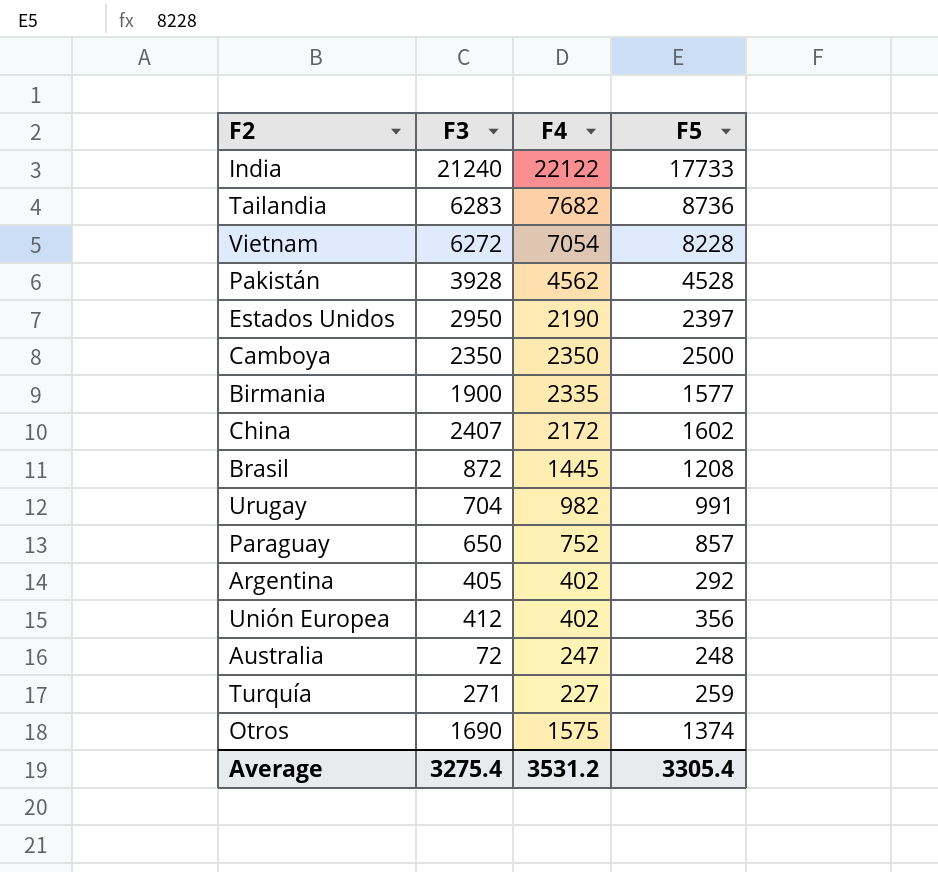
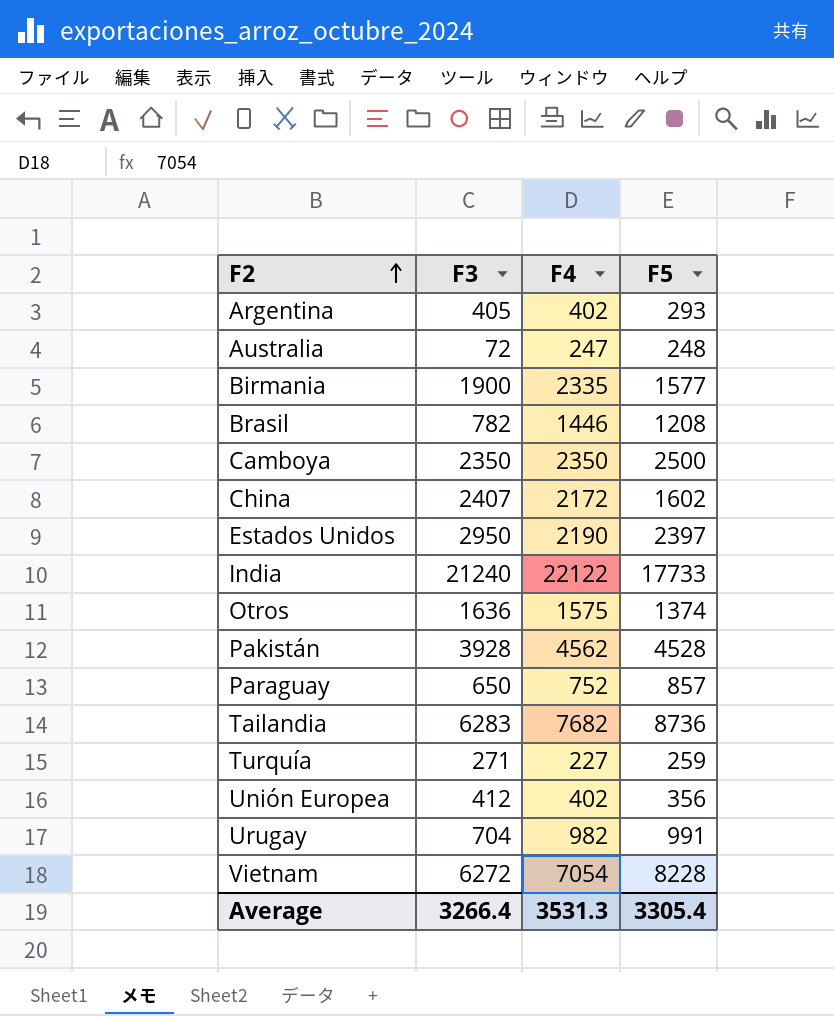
row order: none -> F2 ascending
Argentina | F5: 292 -> 293
Brasil | F3: 872 -> 782
Brasil | F4: 1445 -> 1446
Otros | F3: 1690 -> 1636
Average | F3: 3275.4 -> 3266.4
Average | F4: 3531.2 -> 3531.3

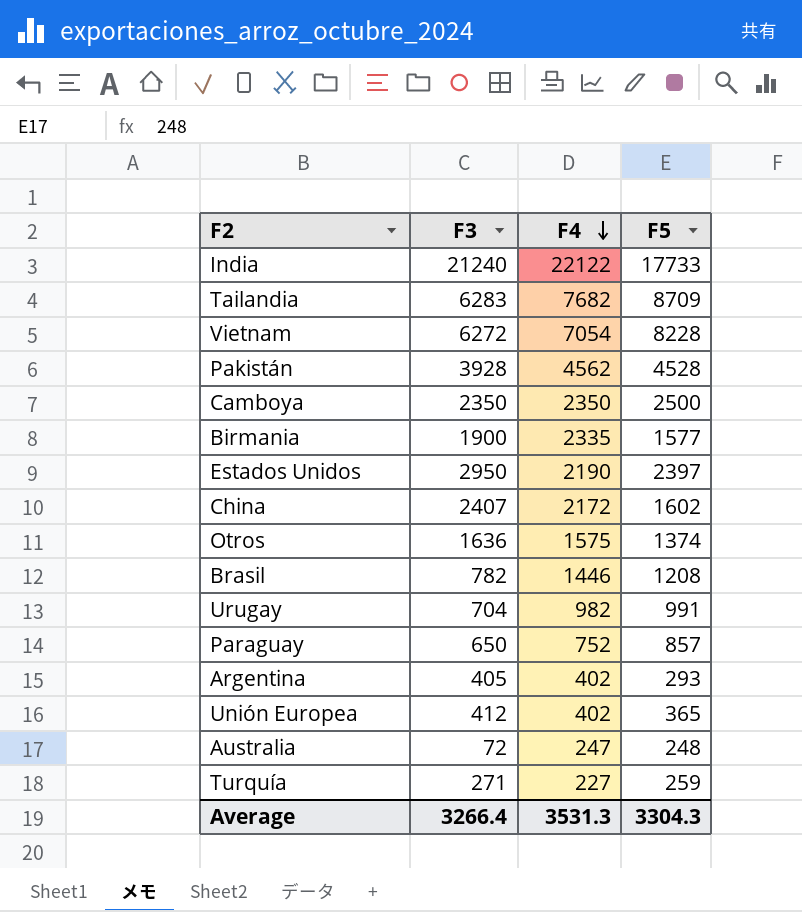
row order: F2 ascending -> F4 descending
Tailandia | F5: 8736 -> 8709
Unión Europea | F5: 356 -> 365
Average | F5: 3305.4 -> 3304.3

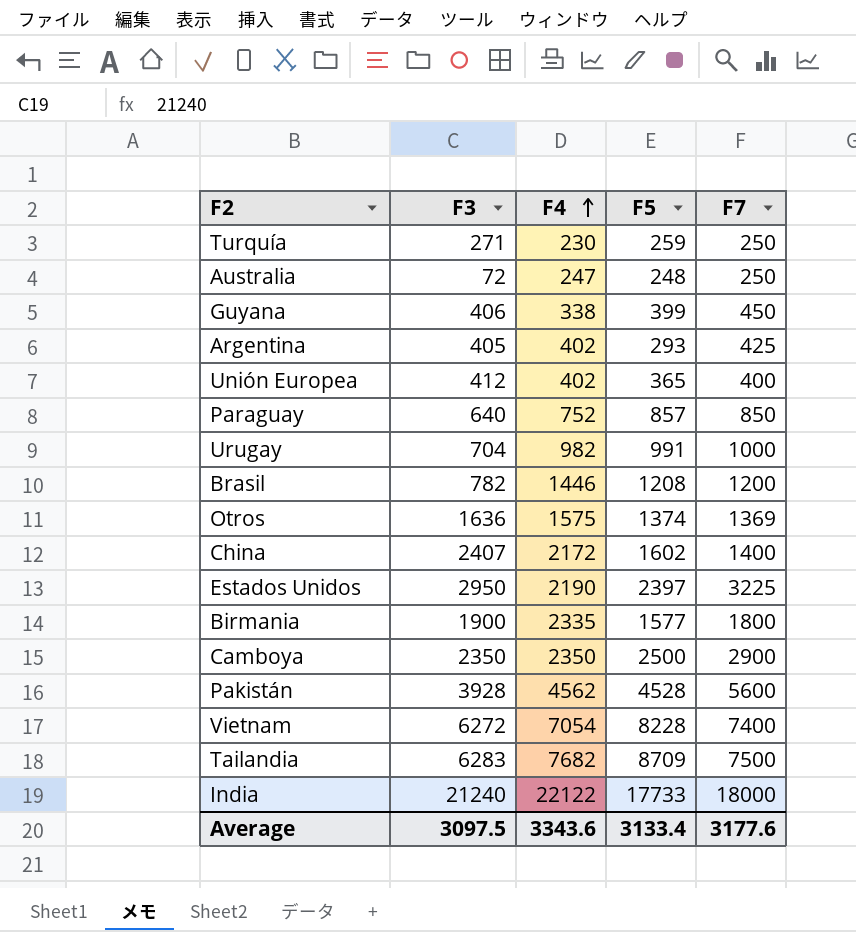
row order: F4 descending -> F4 ascending
column F7 | position: none -> 5
Turquía | F4: 227 -> 230
row Guyana: none -> 406 | 338 | 399 | 450
Paraguay | F3: 650 -> 640
Average | F3: 3266.4 -> 3097.5
Average | F4: 3531.3 -> 3343.6
Average | F5: 3304.3 -> 3133.4

